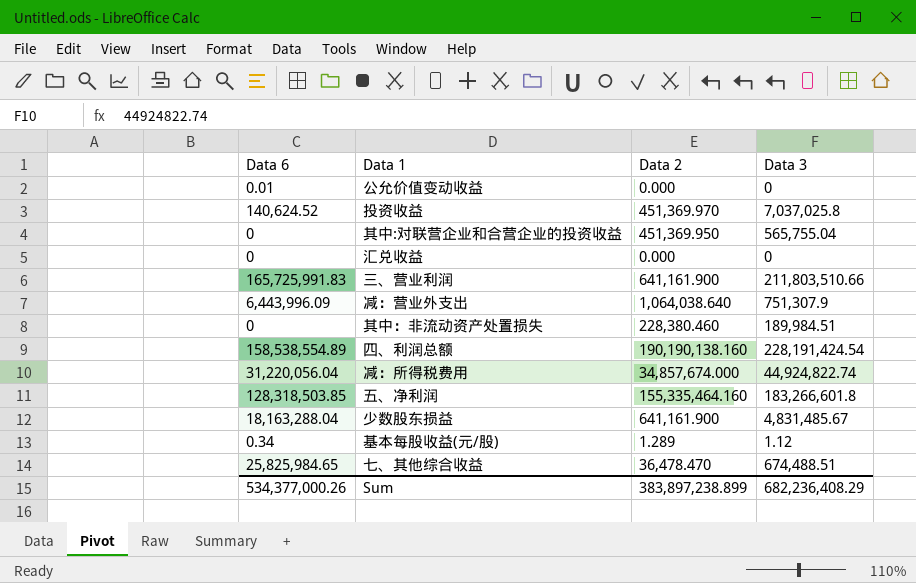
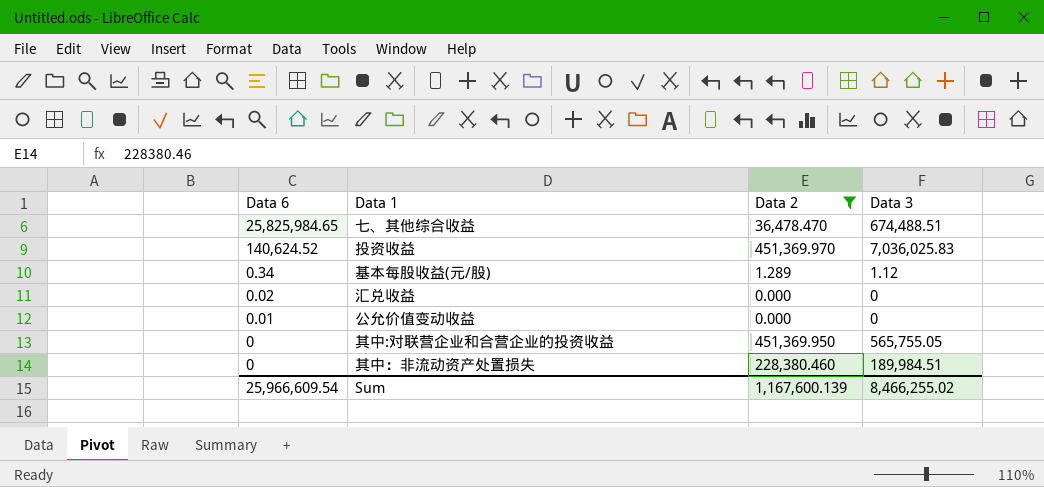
filter: none -> Data 2 <= 451,369.970
row order: none -> Data 6 descending
投资收益 | Data 3: 7,037,025.8 -> 7,036,025.83
汇兑收益 | Data 6: 0 -> 0.02
其中:对联营企业和合营企业的投资收益 | Data 3: 565,755.04 -> 565,755.05
Sum | Data 6: 534,377,000.26 -> 25,966,609.54
Sum | Data 2: 383,897,238.899 -> 1,167,600.139
Sum | Data 3: 682,236,408.29 -> 8,466,255.02

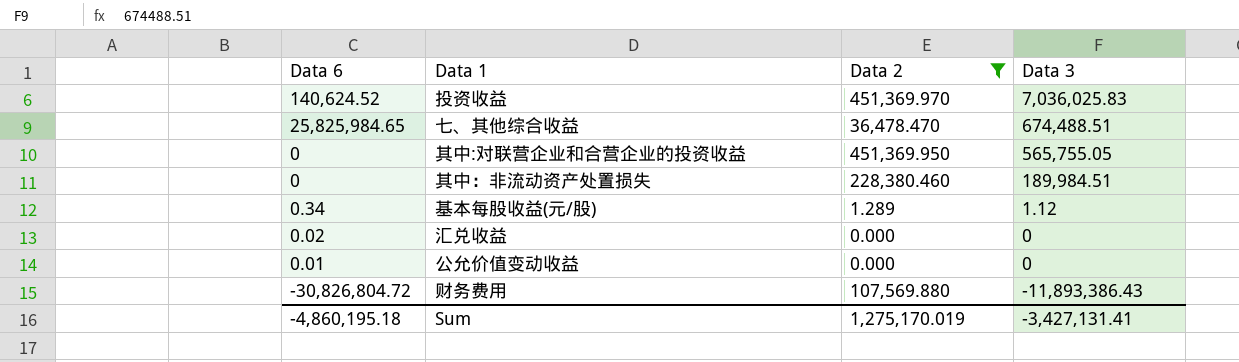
row order: Data 6 descending -> Data 3 descending
row 财务费用: none -> -30,826,804.72 | 107,569.880 | -11,893,386.43
Sum | Data 6: 25,966,609.54 -> -4,860,195.18
Sum | Data 2: 1,167,600.139 -> 1,275,170.019
Sum | Data 3: 8,466,255.02 -> -3,427,131.41

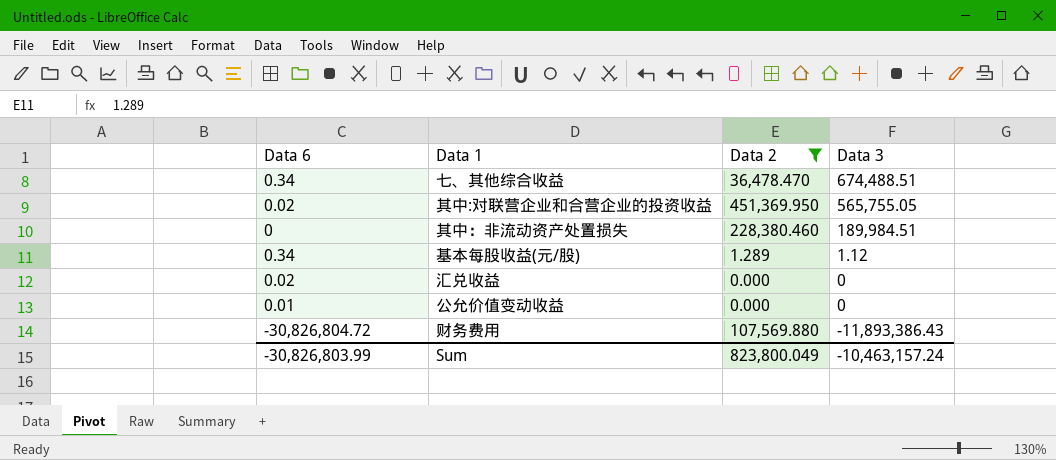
row 投资收益: 140,624.52 | 451,369.970 | 7,036,025.83 -> none
七、其他综合收益 | Data 6: 25,825,984.65 -> 0.34
其中:对联营企业和合营企业的投资收益 | Data 6: 0 -> 0.02
Sum | Data 6: -4,860,195.18 -> -30,826,803.99
Sum | Data 2: 1,275,170.019 -> 823,800.049
Sum | Data 3: -3,427,131.41 -> -10,463,157.24

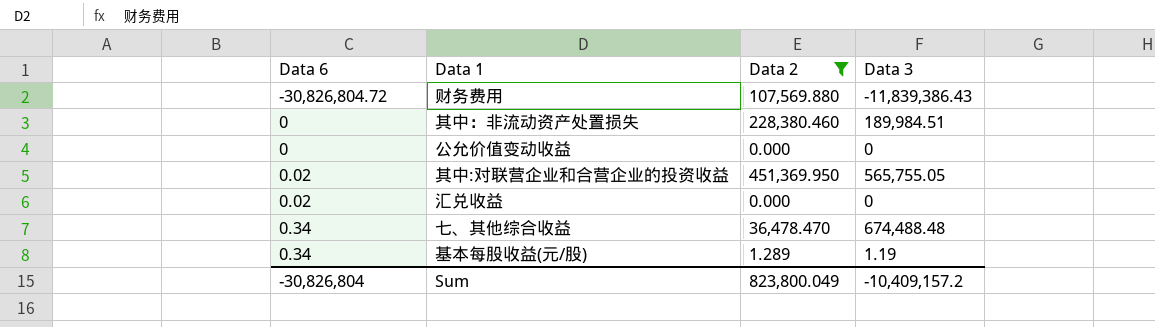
row order: Data 3 descending -> Data 6 ascending
财务费用 | Data 3: -11,893,386.43 -> -11,839,386.43
公允价值变动收益 | Data 6: 0.01 -> 0
七、其他综合收益 | Data 3: 674,488.51 -> 674,488.48
基本每股收益(元/股) | Data 3: 1.12 -> 1.19
Sum | Data 6: -30,826,803.99 -> -30,826,804
Sum | Data 3: -10,463,157.24 -> -10,409,157.2

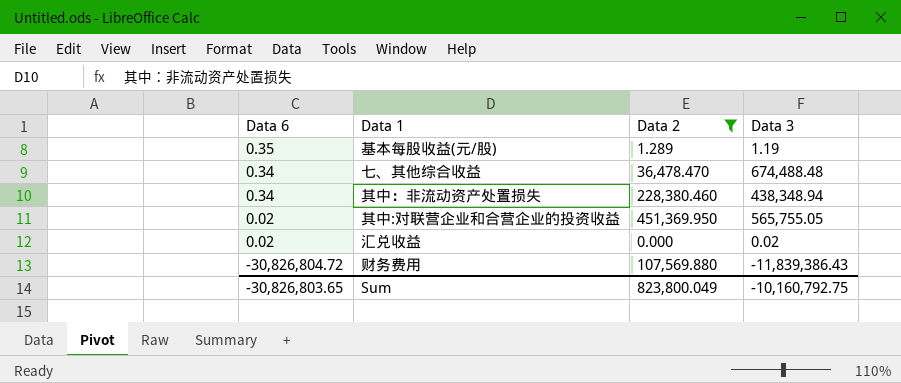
row order: Data 6 ascending -> Data 6 descending
row 公允价值变动收益: 0 | 0.000 | 0 -> none
基本每股收益(元/股) | Data 6: 0.34 -> 0.35
其中：非流动资产处置损失 | Data 6: 0 -> 0.34
其中：非流动资产处置损失 | Data 3: 189,984.51 -> 438,348.94
汇兑收益 | Data 3: 0 -> 0.02
Sum | Data 6: -30,826,804 -> -30,826,803.65
Sum | Data 3: -10,409,157.2 -> -10,160,792.75

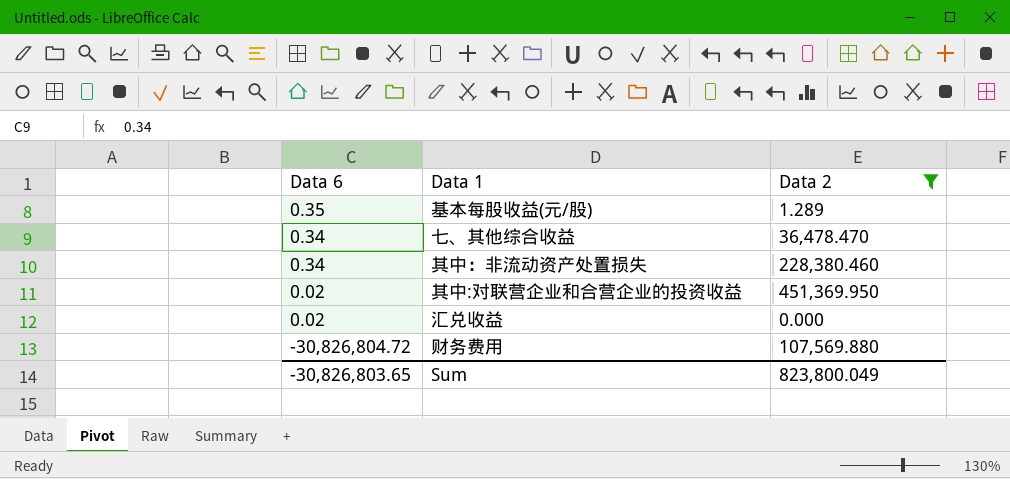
column Data 3 | position: 4 -> none

